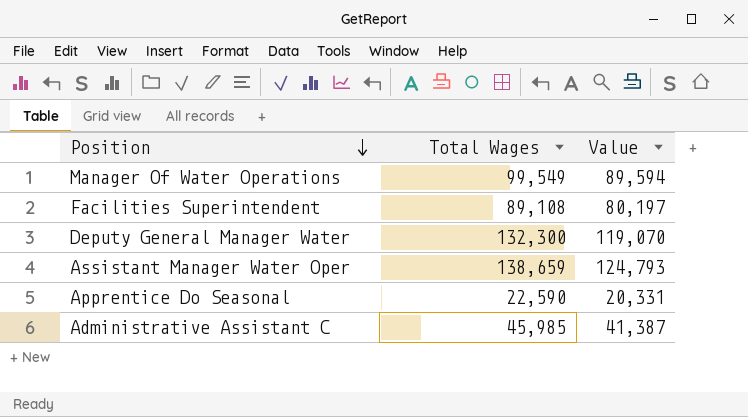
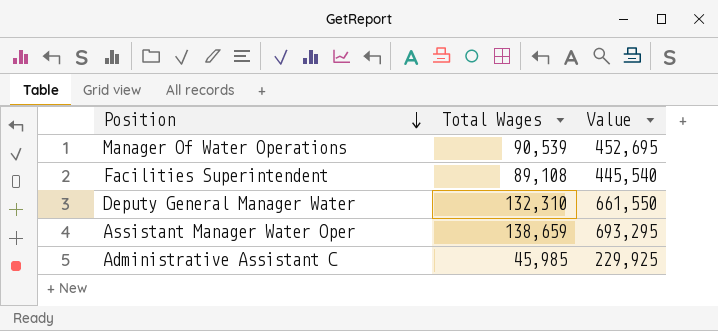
column Value | formula: [Total Wages] * 0.9 -> [Total Wages] * 5
row Apprentice Do Seasonal: 22,590 | 20,331 -> none
Manager Of Water Operations | Total Wages: 99,549 -> 90,539
Deputy General Manager Water | Total Wages: 132,300 -> 132,310

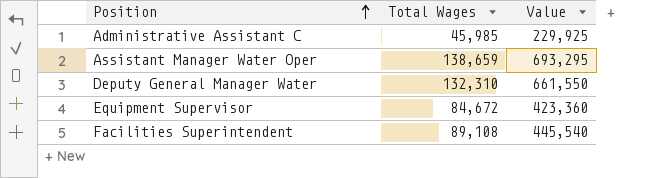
row order: Position descending -> Position ascending
row Manager Of Water Operations: 90,539 | 452,695 -> none
row Equipment Supervisor: none -> 84,672 | 423,360

